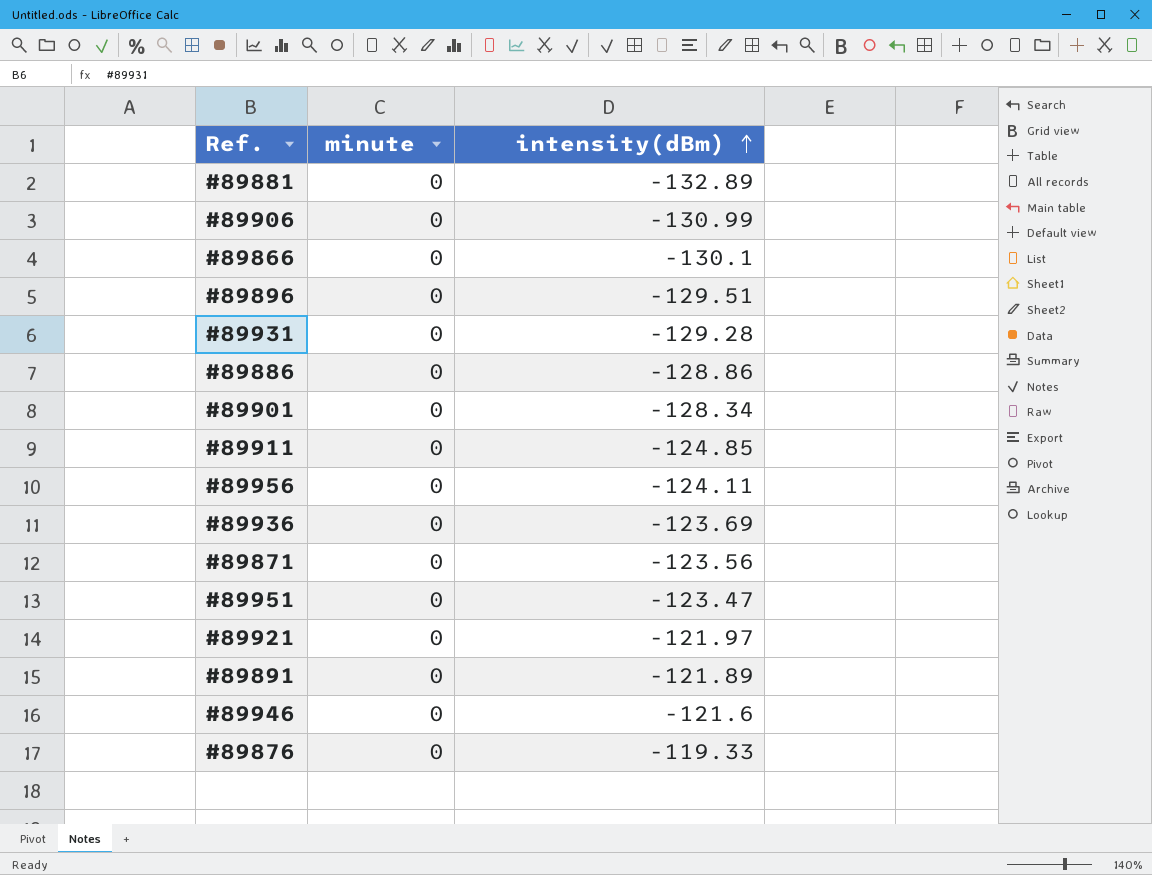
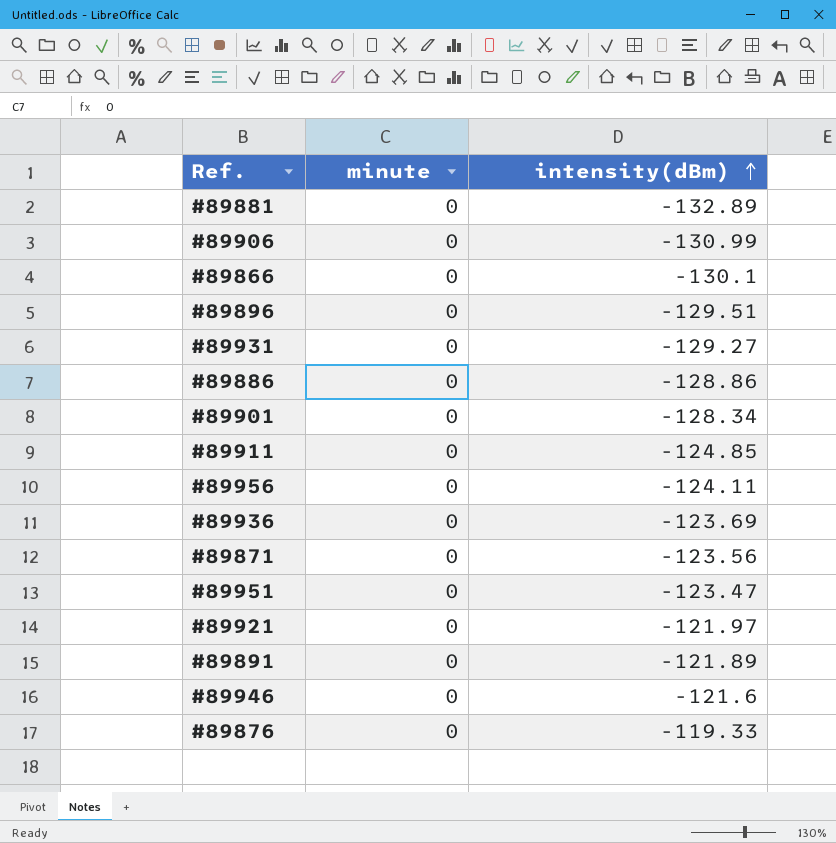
#89931 | intensity(dBm): -129.28 -> -129.27

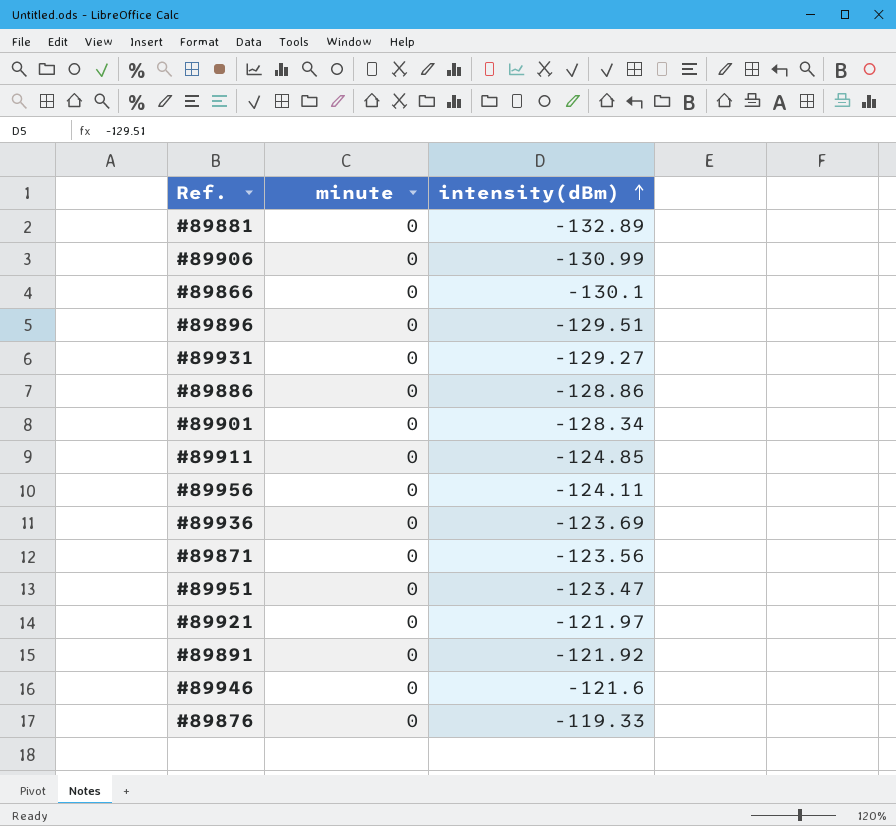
#89891 | intensity(dBm): -121.89 -> -121.92

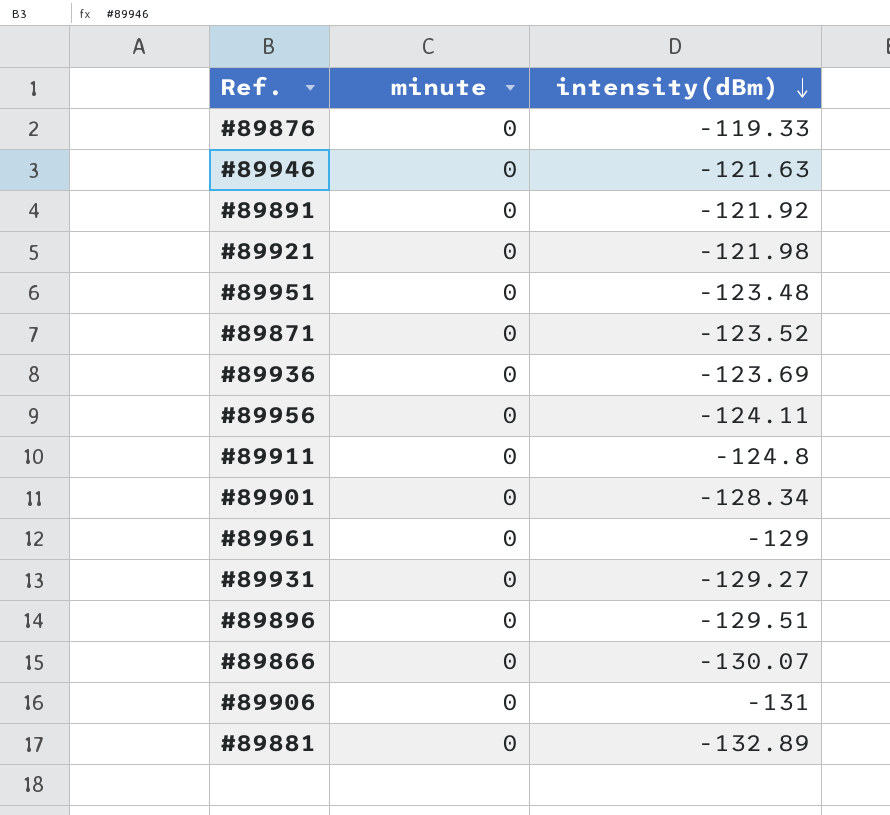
row order: intensity(dBm) ascending -> intensity(dBm) descending
row #89886: 0 | -128.86 -> none
#89946 | intensity(dBm): -121.6 -> -121.63
#89921 | intensity(dBm): -121.97 -> -121.98
#89951 | intensity(dBm): -123.47 -> -123.48
#89871 | intensity(dBm): -123.56 -> -123.52
#89911 | intensity(dBm): -124.85 -> -124.8
row #89961: none -> 0 | -129
#89866 | intensity(dBm): -130.1 -> -130.07
#89906 | intensity(dBm): -130.99 -> -131

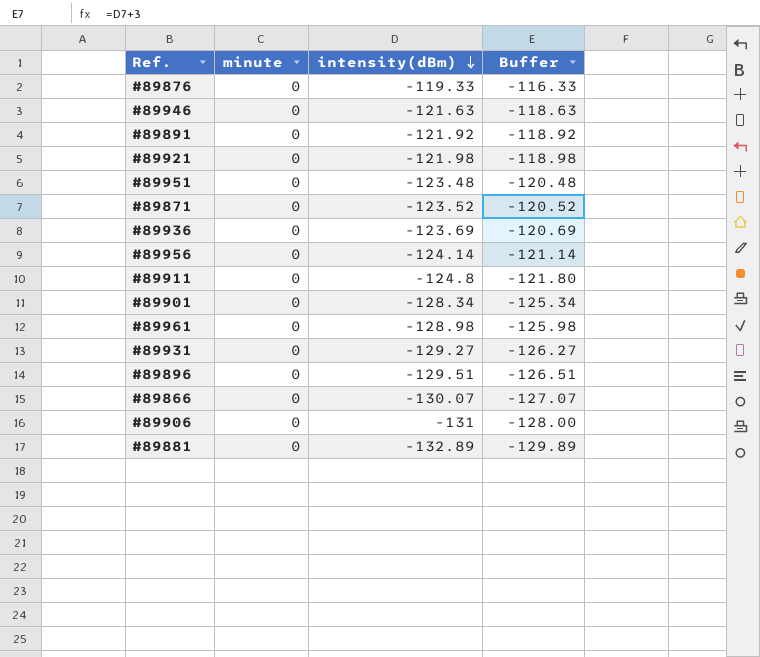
column Buffer | formula: none -> [intensity(dBm)] + 3
#89956 | intensity(dBm): -124.11 -> -124.14
#89961 | intensity(dBm): -129 -> -128.98

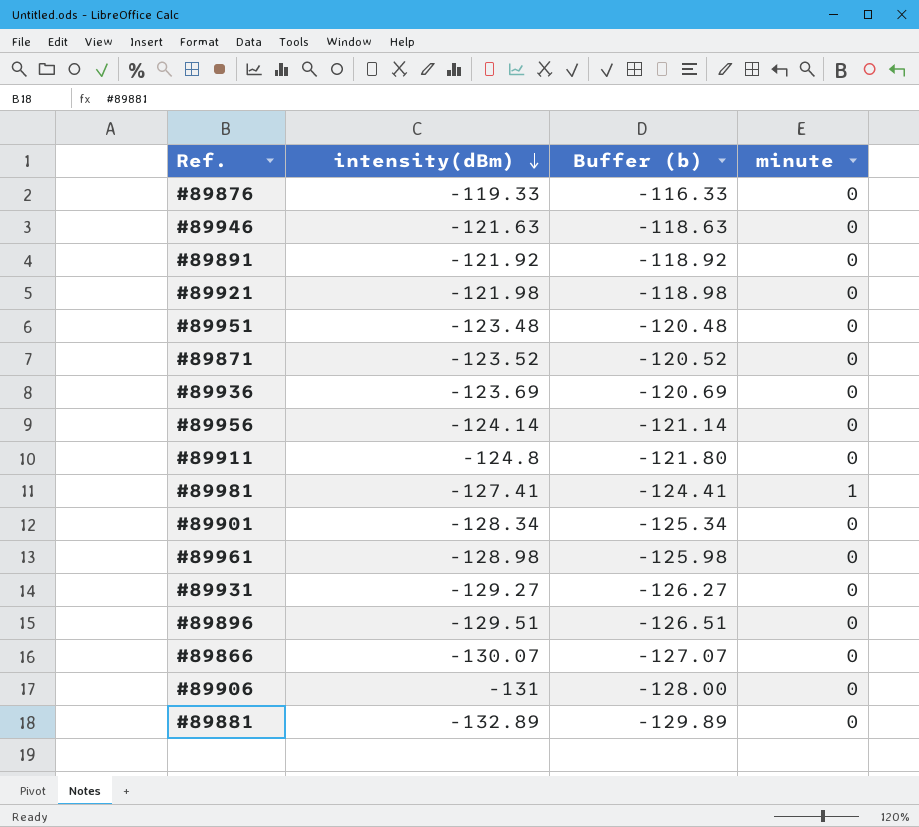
column name: Buffer -> Buffer (b)
column minute | position: 2 -> 4
row #89981: none -> -127.41 | -124.41 | 1

